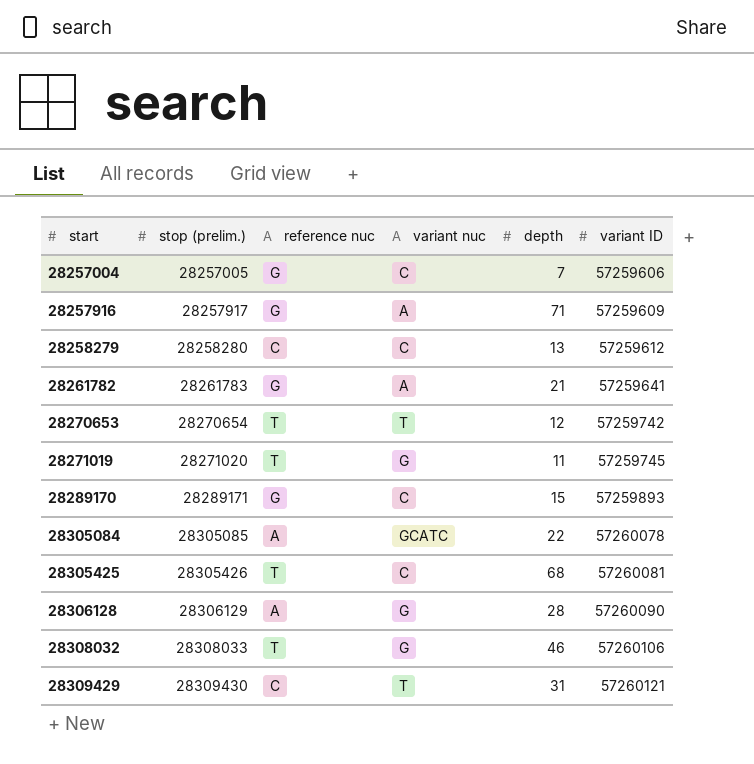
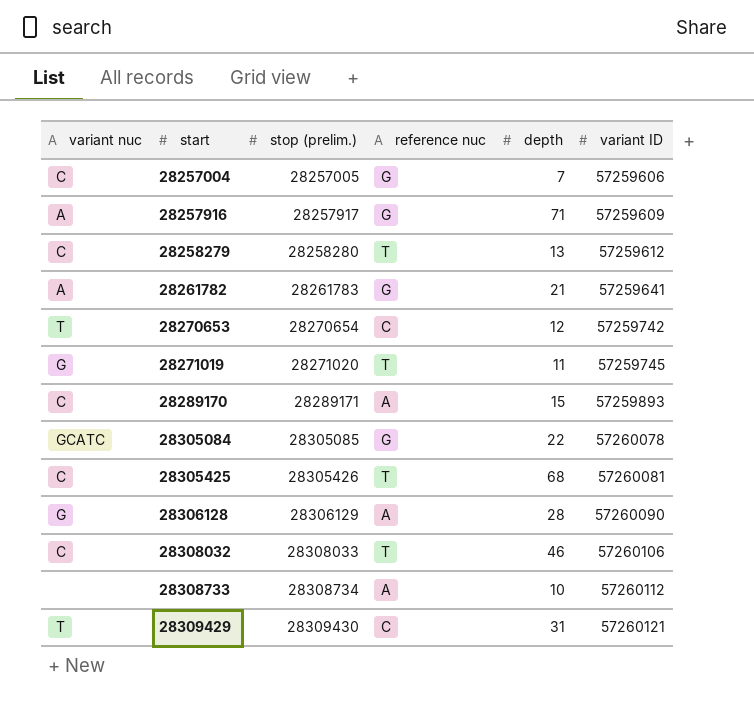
column variant nuc | position: 4 -> 1
28258279 | reference nuc: C -> T
28270653 | reference nuc: T -> C
28289170 | reference nuc: G -> A
28305084 | reference nuc: A -> G
28308032 | variant nuc: G -> C
row 28308733: none -> none | 28308734 | A | 10 | 57260112

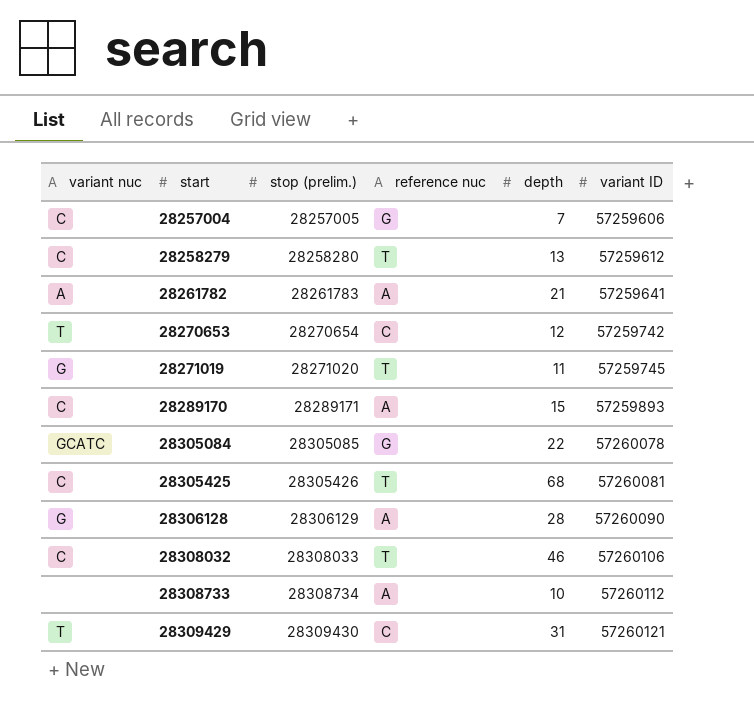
row 28257916: A | 28257917 | G | 71 | 57259609 -> none
28261782 | reference nuc: G -> A

